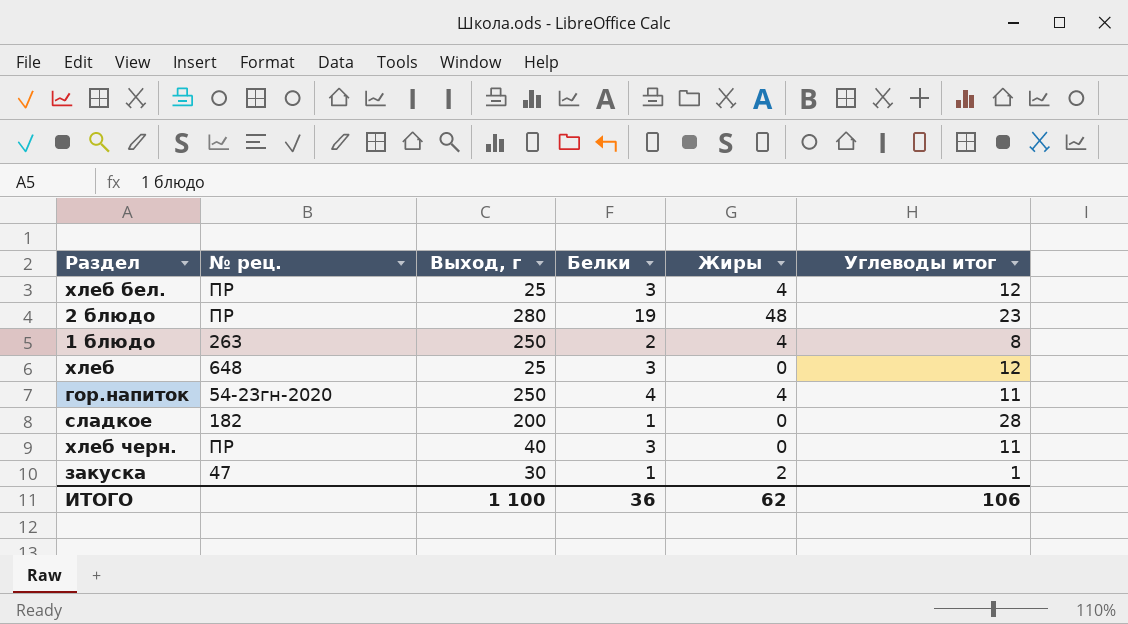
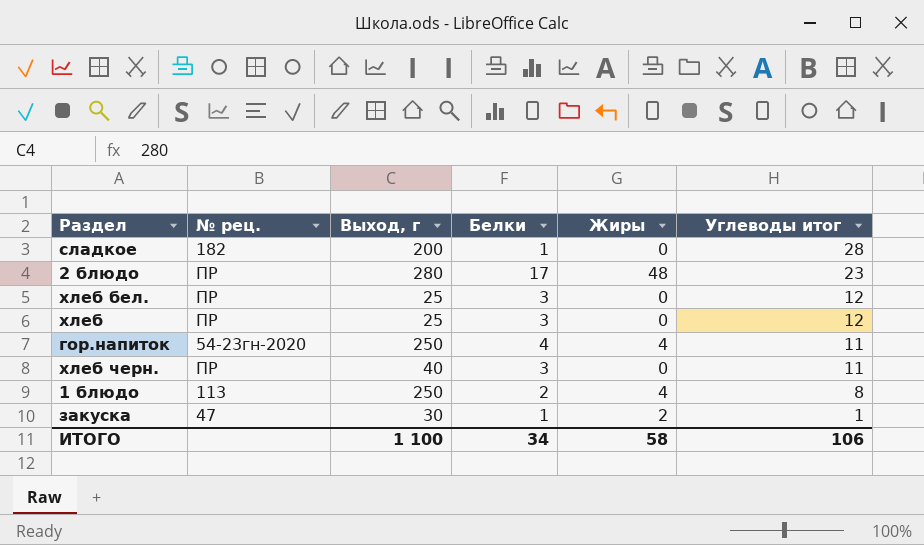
row order: none -> Углеводы итог descending
2 блюдо | Белки: 19 -> 17
хлеб бел. | Жиры: 4 -> 0
хлеб | № рец.: 648 -> ПР
1 блюдо | № рец.: 263 -> 113
ИТОГО | Белки: 36 -> 34
ИТОГО | Жиры: 62 -> 58

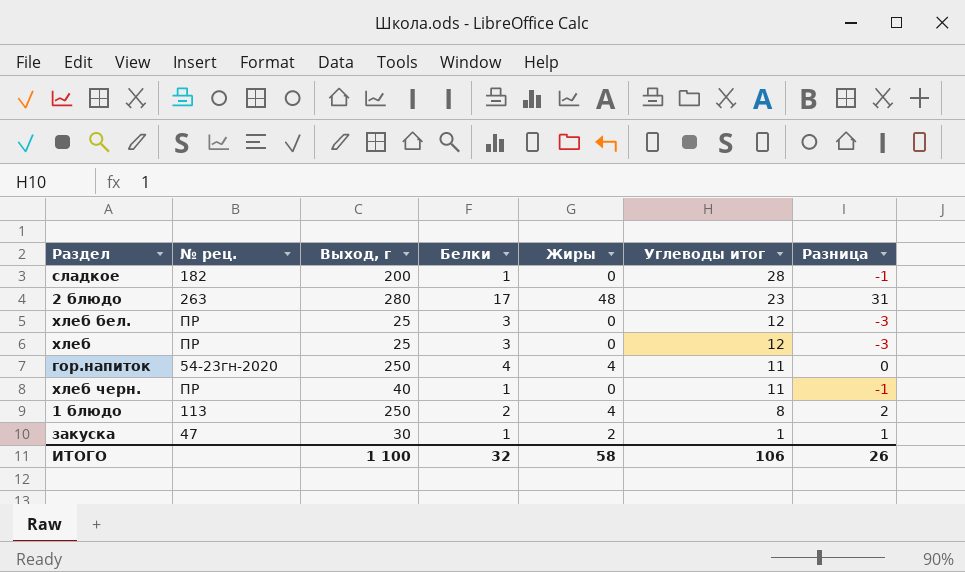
column Разница | formula: none -> [Жиры] - [Белки]
2 блюдо | № рец.: ПР -> 263
хлеб черн. | Белки: 3 -> 1
ИТОГО | Белки: 34 -> 32

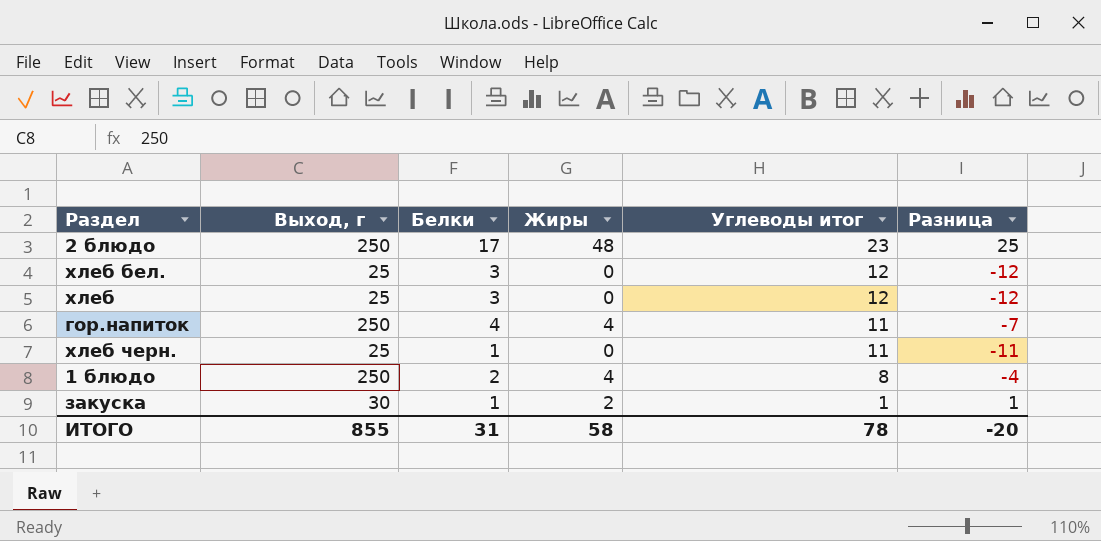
column № рец. | position: 2 -> none
column Разница | formula: [Жиры] - [Белки] -> [Жиры] - [Углеводы итог]
row сладкое: 182 | 200 | 1 | 0 | 28 | -1 -> none
2 блюдо | Выход, г: 280 -> 250
хлеб черн. | Выход, г: 40 -> 25
ИТОГО | Выход, г: 1 100 -> 855
ИТОГО | Белки: 32 -> 31
ИТОГО | Углеводы итог: 106 -> 78
ИТОГО | Разница: 26 -> -20

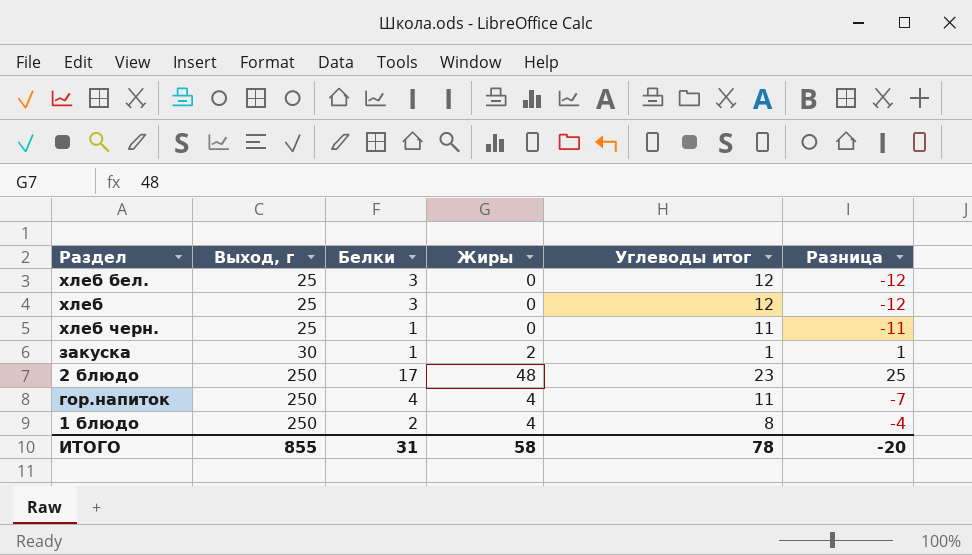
row order: Углеводы итог descending -> Выход, г ascending

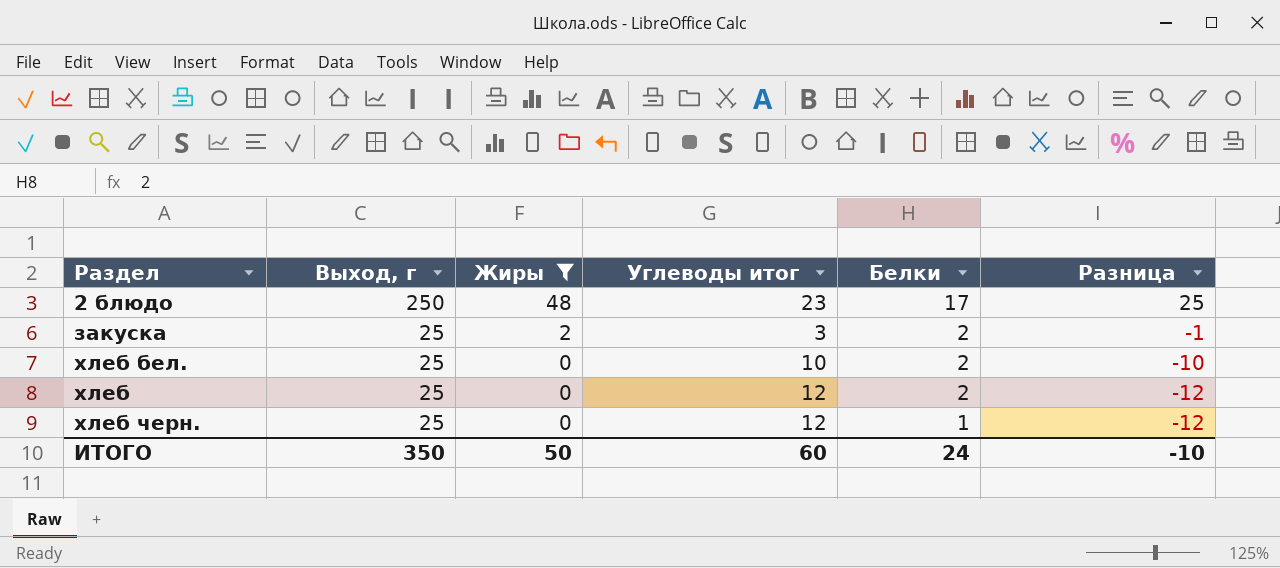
filter: none -> Жиры != 4
row order: Выход, г ascending -> Выход, г descending
column Белки | position: 3 -> 5
закуска | Выход, г: 30 -> 25
закуска | Углеводы итог: 1 -> 3
закуска | Белки: 1 -> 2
закуска | Разница: 1 -> -1
хлеб бел. | Углеводы итог: 12 -> 10
хлеб бел. | Белки: 3 -> 2
хлеб бел. | Разница: -12 -> -10
хлеб | Белки: 3 -> 2
хлеб черн. | Углеводы итог: 11 -> 12
хлеб черн. | Разница: -11 -> -12
ИТОГО | Выход, г: 855 -> 350
ИТОГО | Жиры: 58 -> 50
ИТОГО | Углеводы итог: 78 -> 60
ИТОГО | Белки: 31 -> 24
ИТОГО | Разница: -20 -> -10

